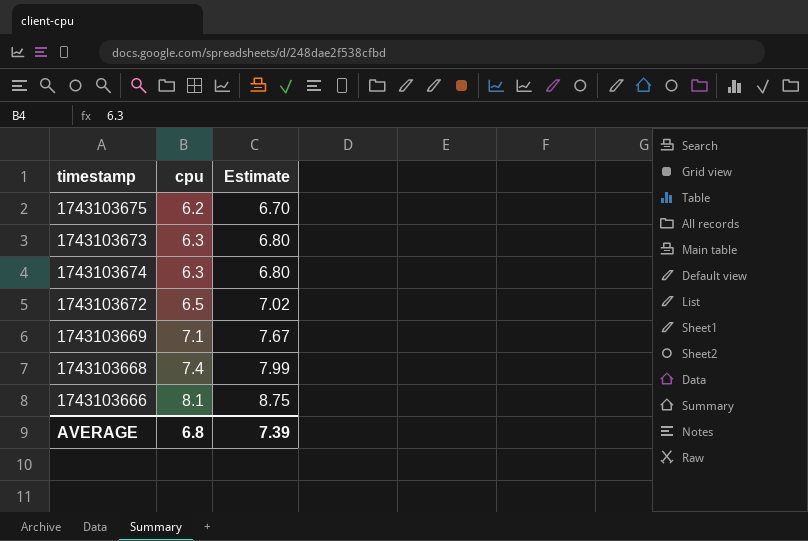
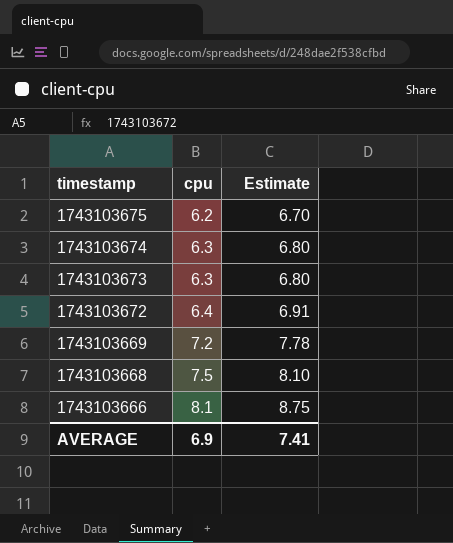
row order: cpu ascending -> timestamp descending
1743103672 | cpu: 6.5 -> 6.4
1743103672 | Estimate: 7.02 -> 6.91
1743103669 | cpu: 7.1 -> 7.2
1743103669 | Estimate: 7.67 -> 7.78
1743103668 | cpu: 7.4 -> 7.5
1743103668 | Estimate: 7.99 -> 8.10
AVERAGE | cpu: 6.8 -> 6.9
AVERAGE | Estimate: 7.39 -> 7.41

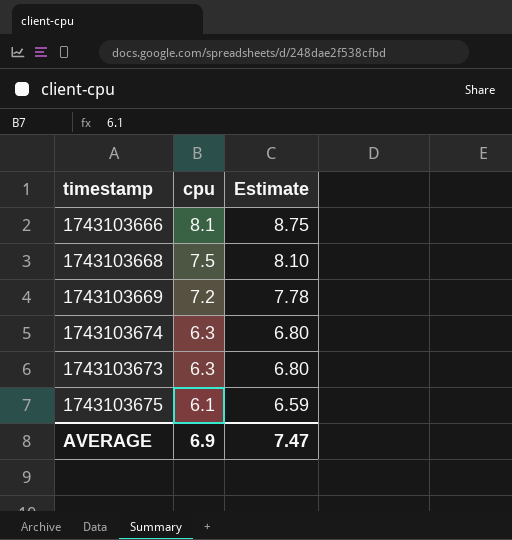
row order: timestamp descending -> cpu descending
row 1743103672: 6.4 | 6.91 -> none
1743103675 | cpu: 6.2 -> 6.1
1743103675 | Estimate: 6.70 -> 6.59
AVERAGE | Estimate: 7.41 -> 7.47

